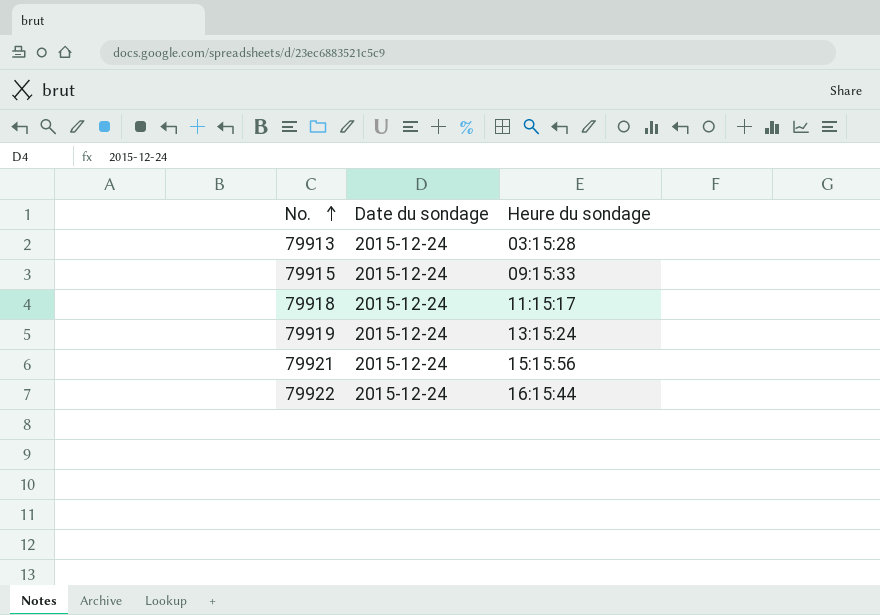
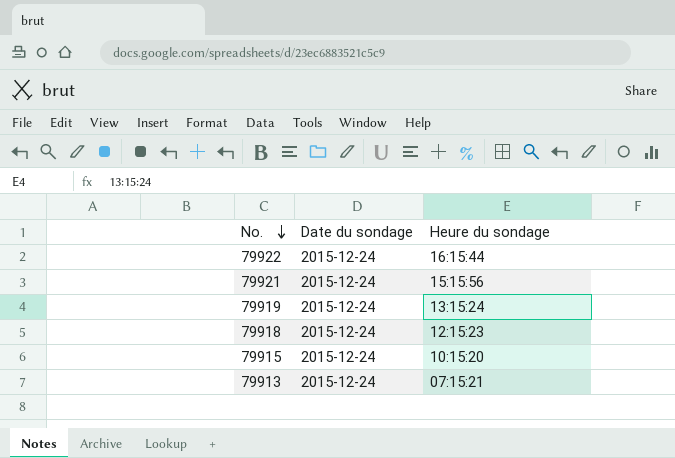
row order: No. ascending -> No. descending
79918 | Heure du sondage: 11:15:17 -> 12:15:23
79915 | Heure du sondage: 09:15:33 -> 10:15:20
79913 | Heure du sondage: 03:15:28 -> 07:15:21

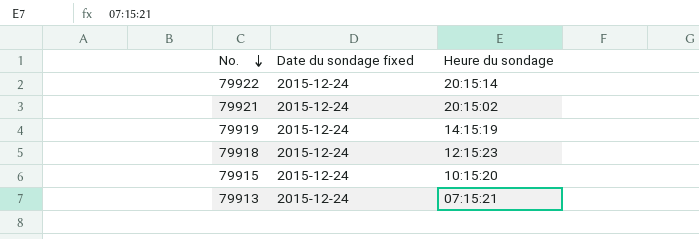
column name: Date du sondage -> Date du sondage fixed
79922 | Heure du sondage: 16:15:44 -> 20:15:14
79921 | Heure du sondage: 15:15:56 -> 20:15:02
79919 | Heure du sondage: 13:15:24 -> 14:15:19

